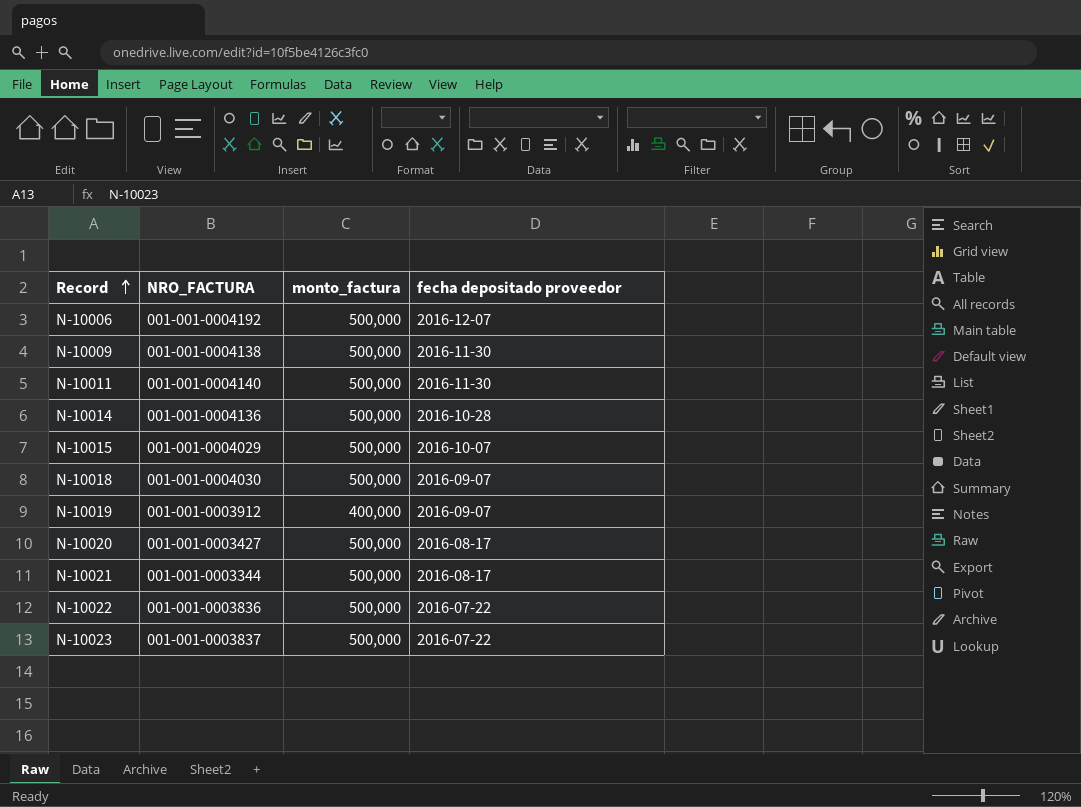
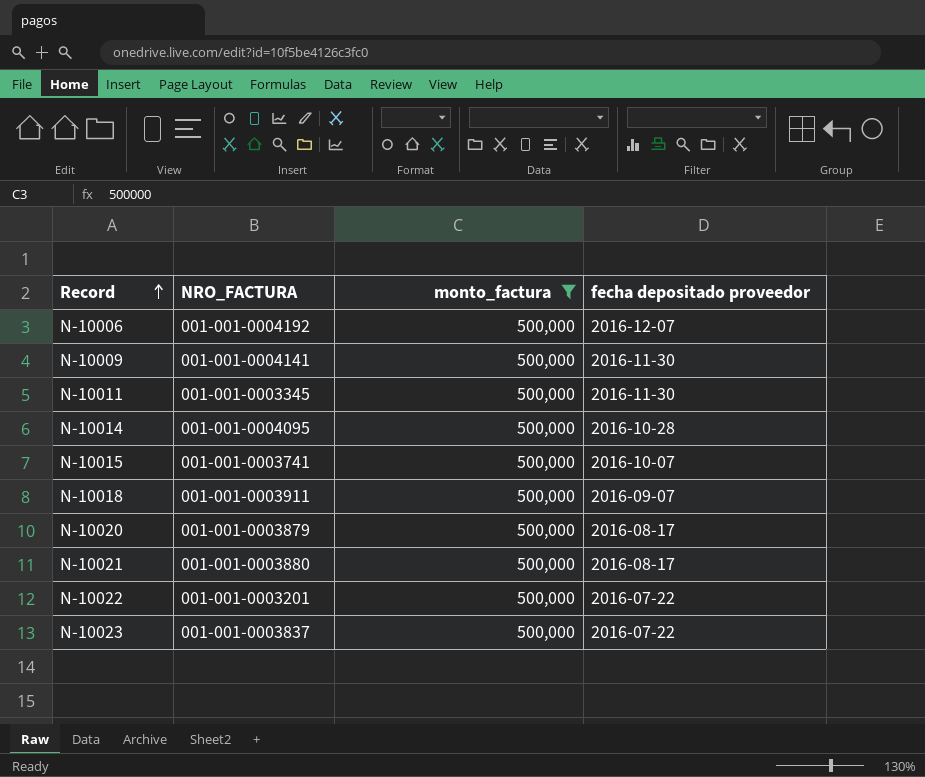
filter: none -> monto_factura = 500,000
N-10009 | NRO_FACTURA: 001-001-0004138 -> 001-001-0004141
N-10011 | NRO_FACTURA: 001-001-0004140 -> 001-001-0003345
N-10014 | NRO_FACTURA: 001-001-0004136 -> 001-001-0004095
N-10015 | NRO_FACTURA: 001-001-0004029 -> 001-001-0003741
N-10018 | NRO_FACTURA: 001-001-0004030 -> 001-001-0003911
N-10020 | NRO_FACTURA: 001-001-0003427 -> 001-001-0003879
N-10021 | NRO_FACTURA: 001-001-0003344 -> 001-001-0003880
N-10022 | NRO_FACTURA: 001-001-0003836 -> 001-001-0003201

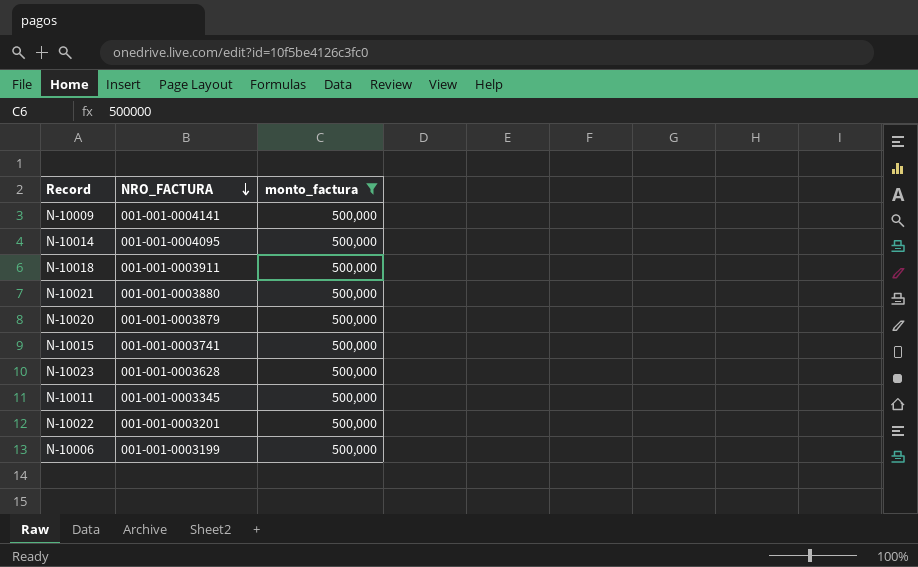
row order: Record ascending -> NRO_FACTURA descending
column fecha depositado proveedor | position: 4 -> none
N-10023 | NRO_FACTURA: 001-001-0003837 -> 001-001-0003628
N-10006 | NRO_FACTURA: 001-001-0004192 -> 001-001-0003199

